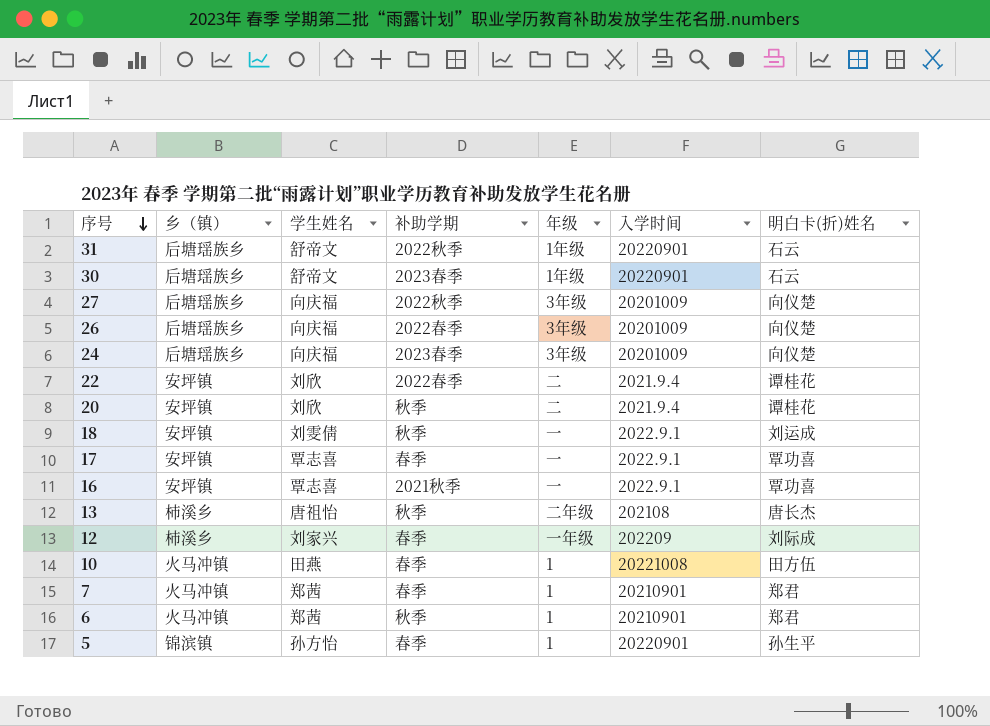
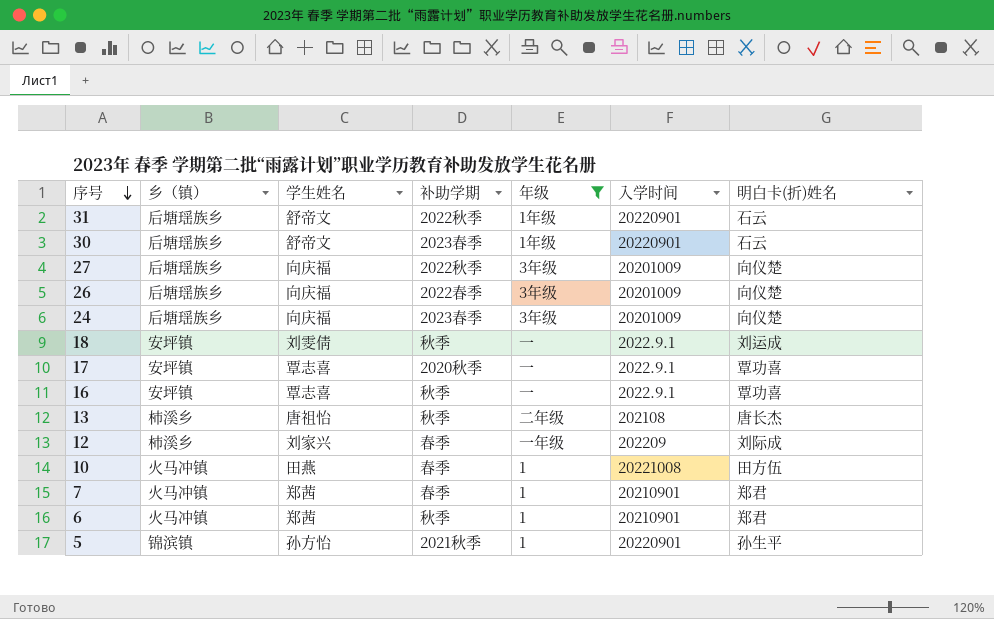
filter: none -> 年级 != 二
17 | 补助学期: 春季 -> 2020秋季
16 | 补助学期: 2021秋季 -> 秋季
5 | 补助学期: 春季 -> 2021秋季

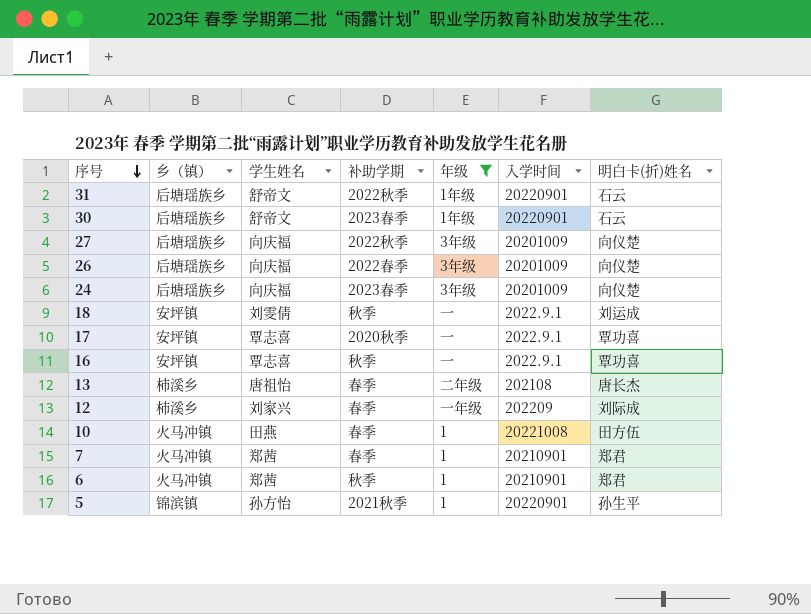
13 | 补助学期: 秋季 -> 春季

